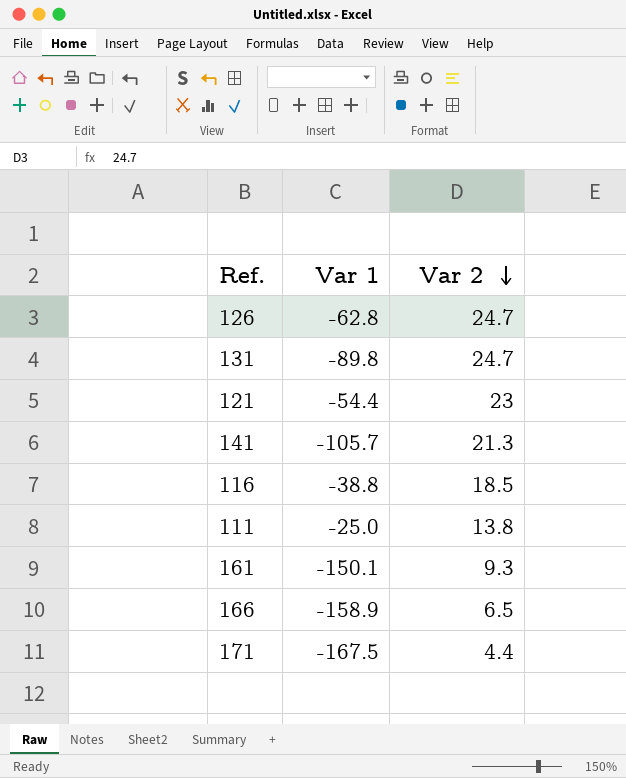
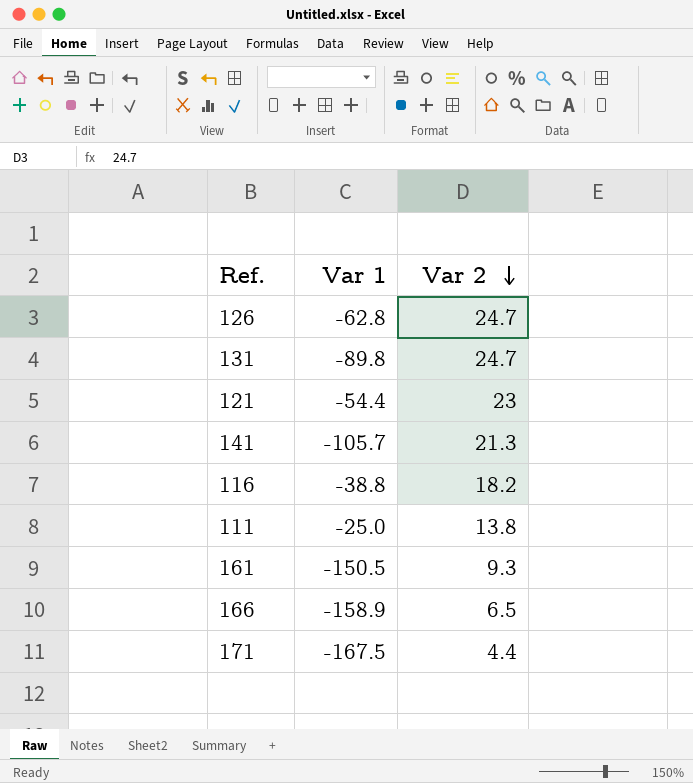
116 | Var 2: 18.5 -> 18.2
161 | Var 1: -150.1 -> -150.5

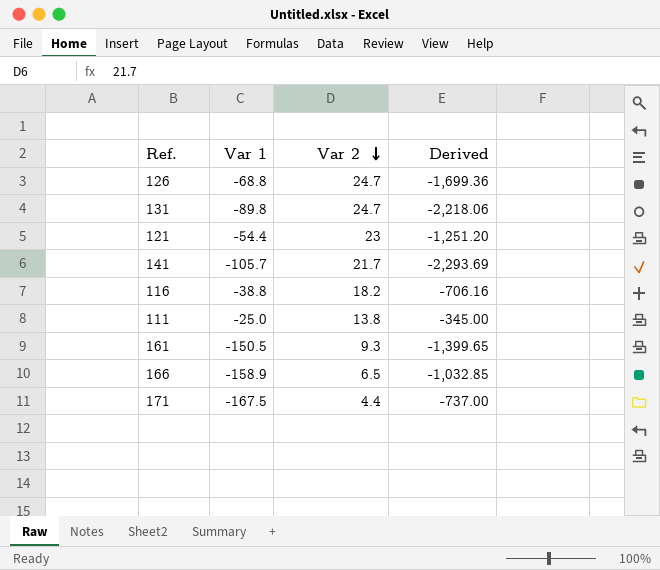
column Derived | formula: none -> [Var 1] * [Var 2]
126 | Var 1: -62.8 -> -68.8
141 | Var 2: 21.3 -> 21.7

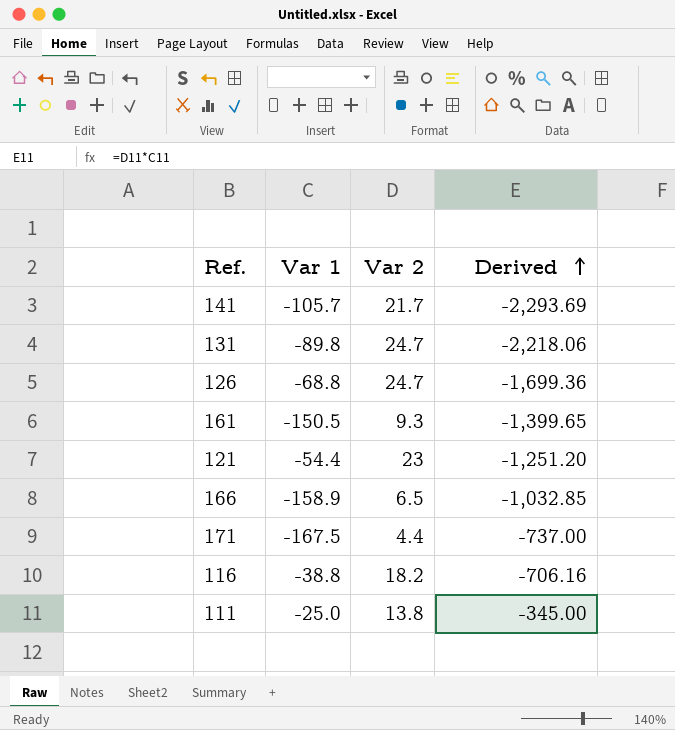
row order: Var 2 descending -> Derived ascending

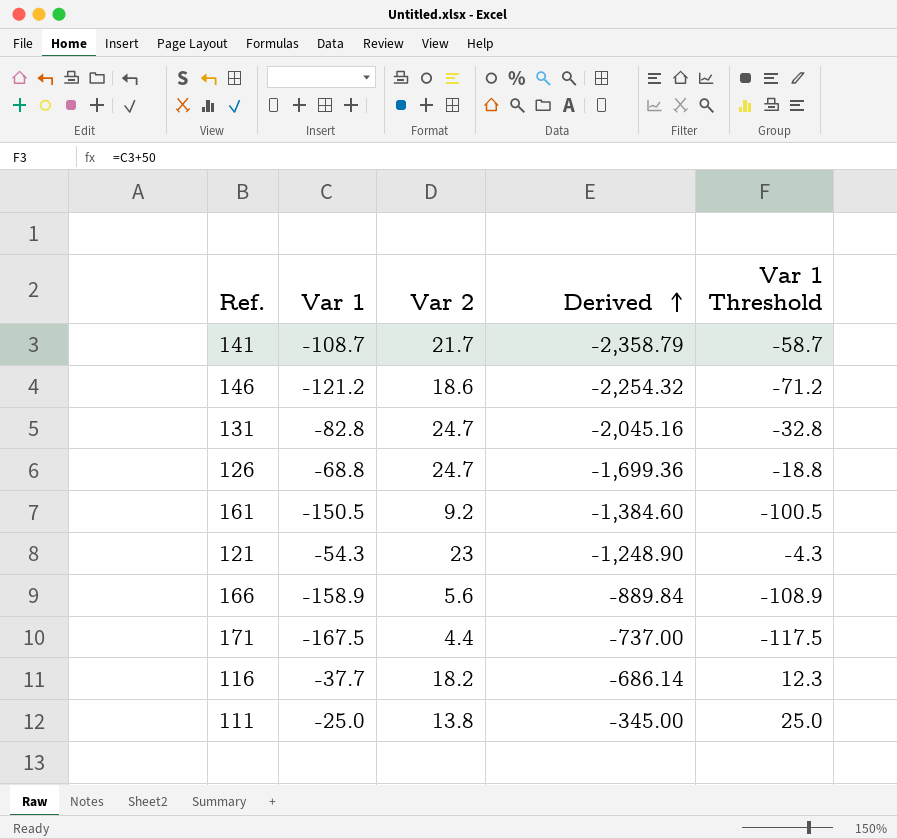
column Var 1 Threshold | formula: none -> [Var 1] + 50
141 | Var 1: -105.7 -> -108.7
141 | Derived: -2,293.69 -> -2,358.79
row 146: none -> -121.2 | 18.6 | -2,254.32 | -71.2
131 | Var 1: -89.8 -> -82.8
131 | Derived: -2,218.06 -> -2,045.16
161 | Var 2: 9.3 -> 9.2
161 | Derived: -1,399.65 -> -1,384.60
121 | Var 1: -54.4 -> -54.3
121 | Derived: -1,251.20 -> -1,248.90
166 | Var 2: 6.5 -> 5.6
166 | Derived: -1,032.85 -> -889.84
116 | Var 1: -38.8 -> -37.7
116 | Derived: -706.16 -> -686.14

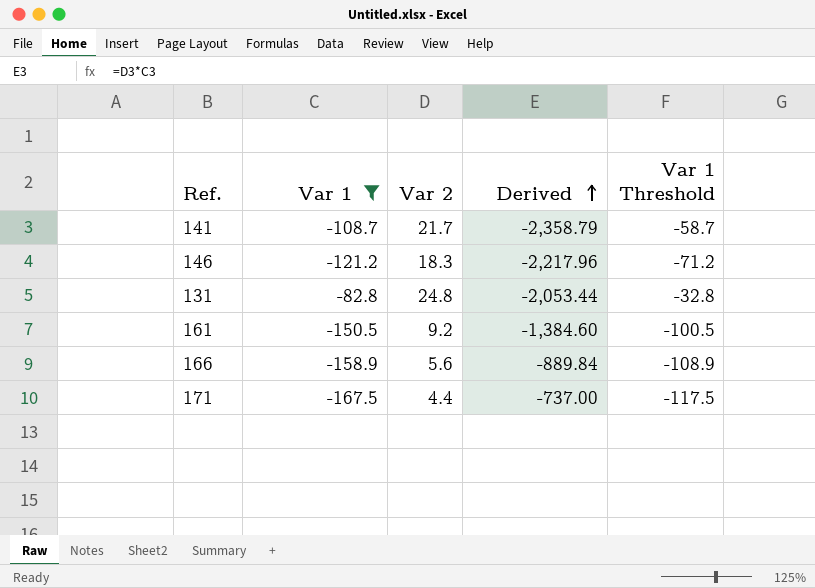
filter: none -> Var 1 <= -82.8
146 | Var 2: 18.6 -> 18.3
146 | Derived: -2,254.32 -> -2,217.96
131 | Var 2: 24.7 -> 24.8
131 | Derived: -2,045.16 -> -2,053.44

